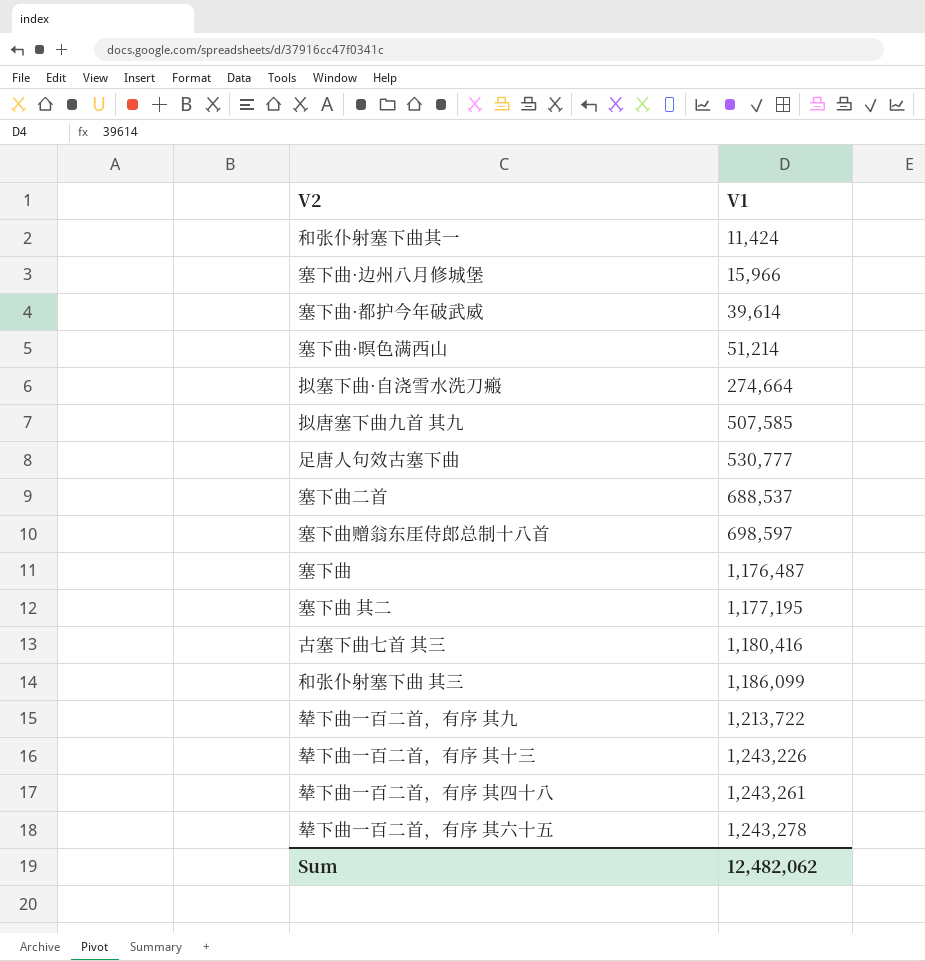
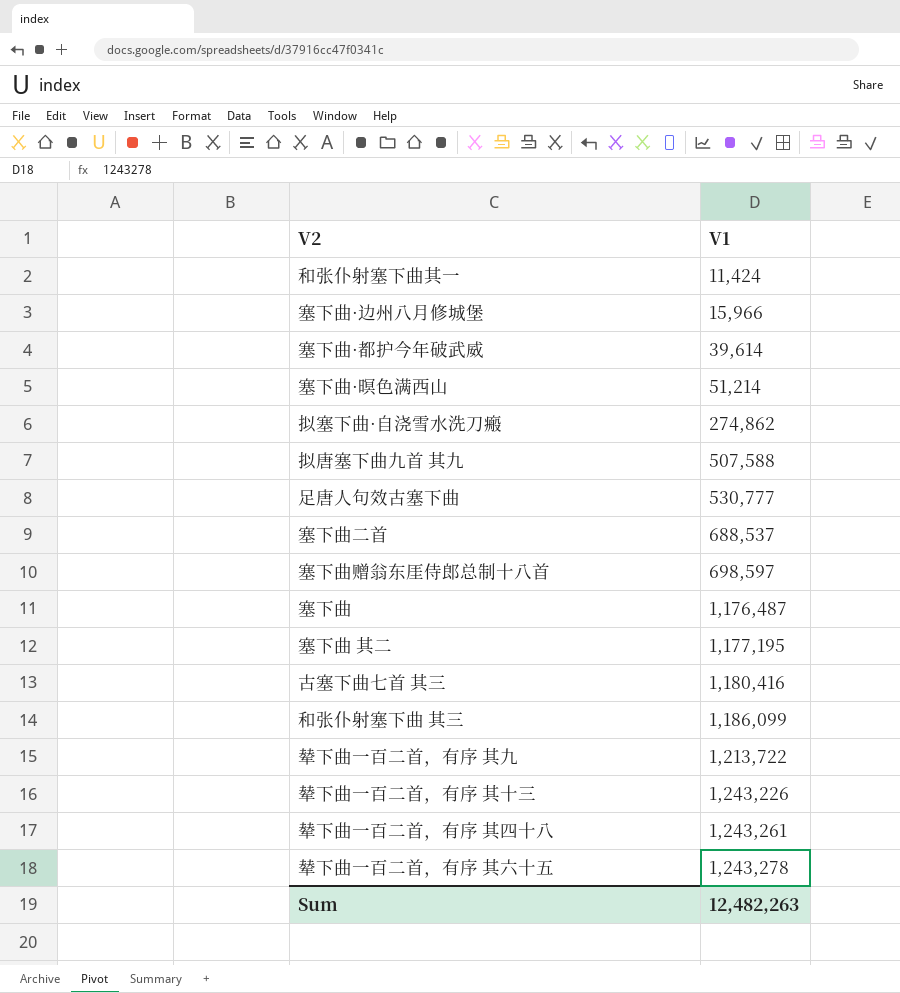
拟塞下曲·自浇雪水洗刀瘢 | V1: 274,664 -> 274,862
拟唐塞下曲九首 其九 | V1: 507,585 -> 507,588
Sum | V1: 12,482,062 -> 12,482,263

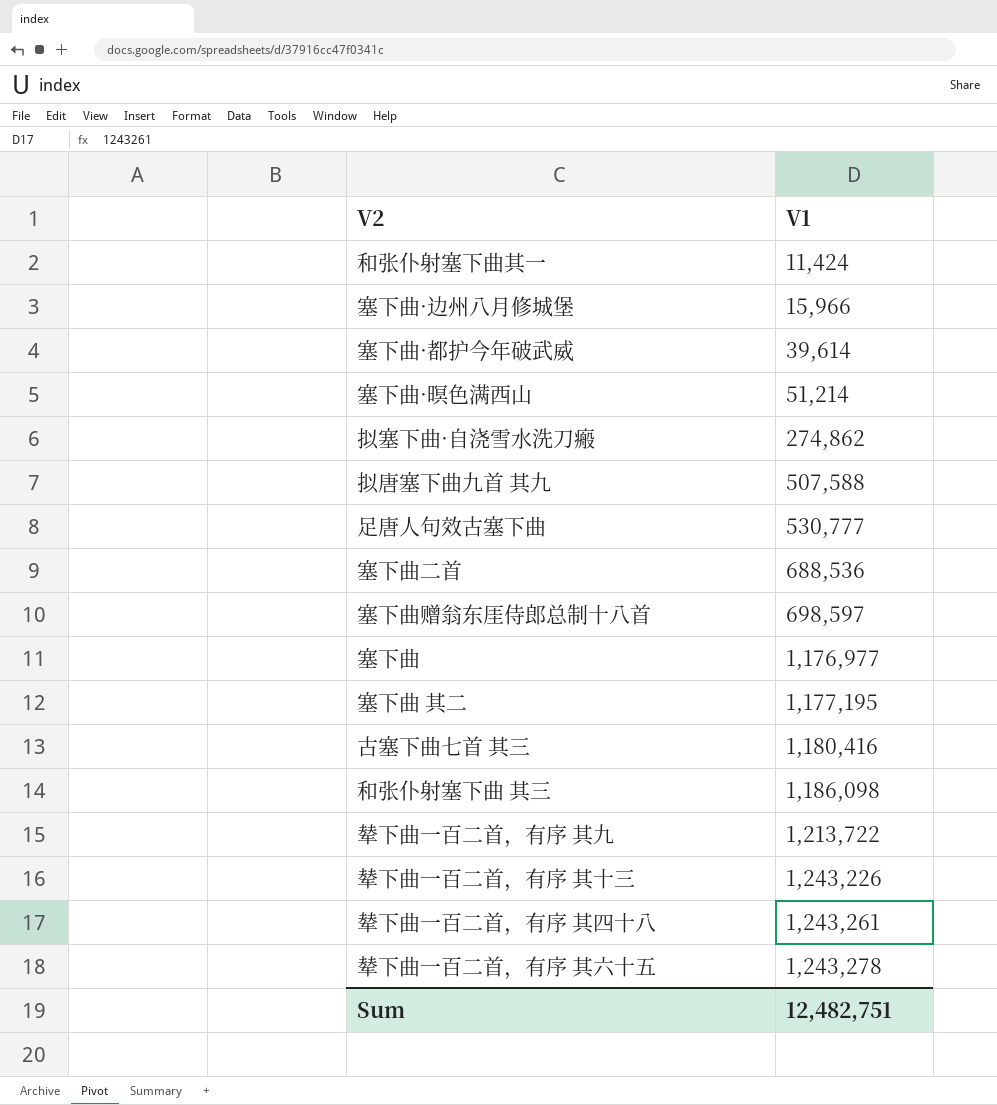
塞下曲二首 | V1: 688,537 -> 688,536
塞下曲 | V1: 1,176,487 -> 1,176,977
和张仆射塞下曲 其三 | V1: 1,186,099 -> 1,186,098
Sum | V1: 12,482,263 -> 12,482,751

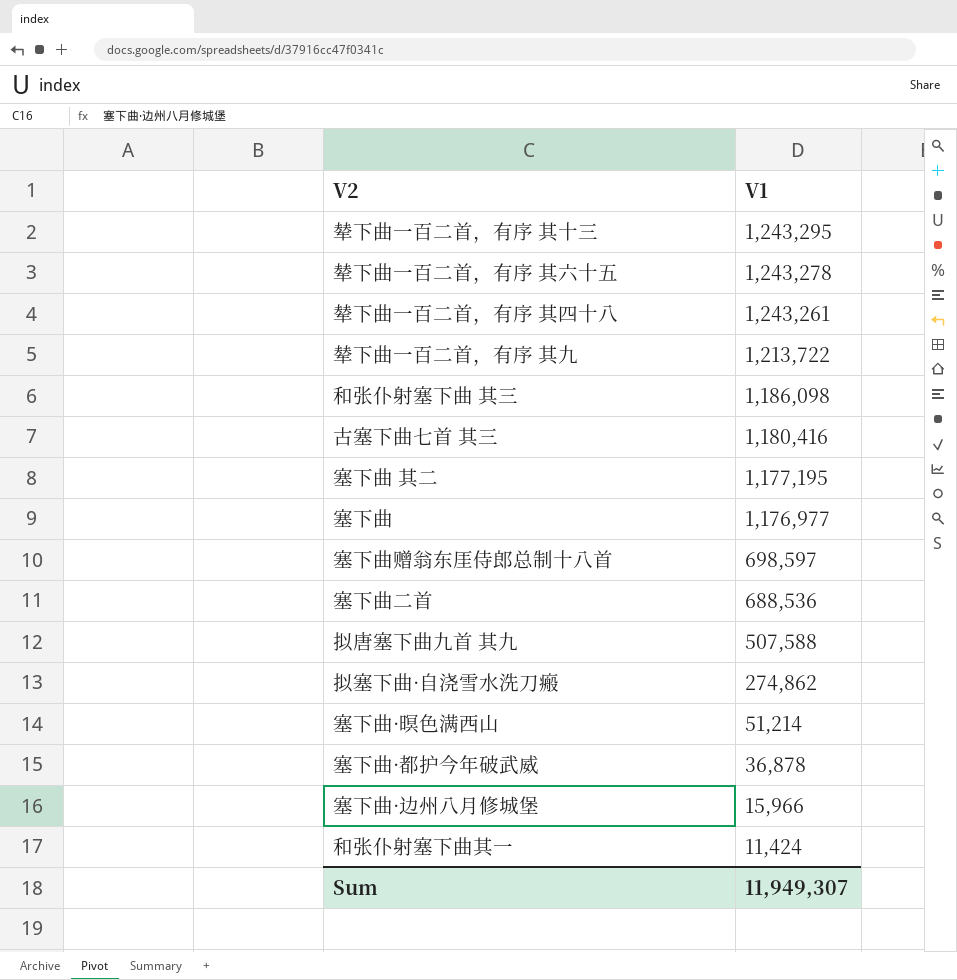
row order: V1 ascending -> V1 descending
row 足唐人句效古塞下曲: 530,777 -> none
辇下曲一百二首，有序 其十三 | V1: 1,243,226 -> 1,243,295
塞下曲·都护今年破武威 | V1: 39,614 -> 36,878
Sum | V1: 12,482,751 -> 11,949,307

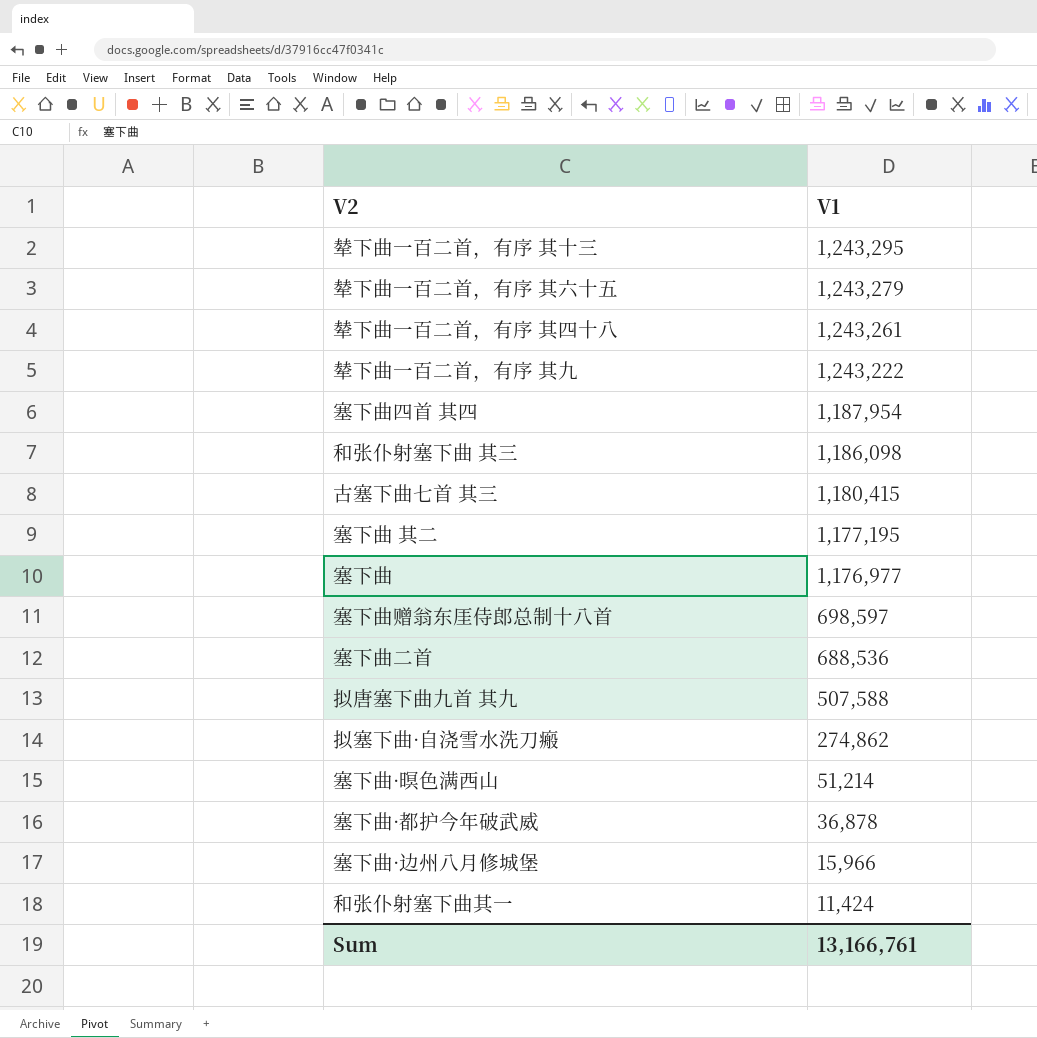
辇下曲一百二首，有序 其六十五 | V1: 1,243,278 -> 1,243,279
辇下曲一百二首，有序 其九 | V1: 1,213,722 -> 1,243,222
row 塞下曲四首 其四: none -> 1,187,954
古塞下曲七首 其三 | V1: 1,180,416 -> 1,180,415
Sum | V1: 11,949,307 -> 13,166,761

